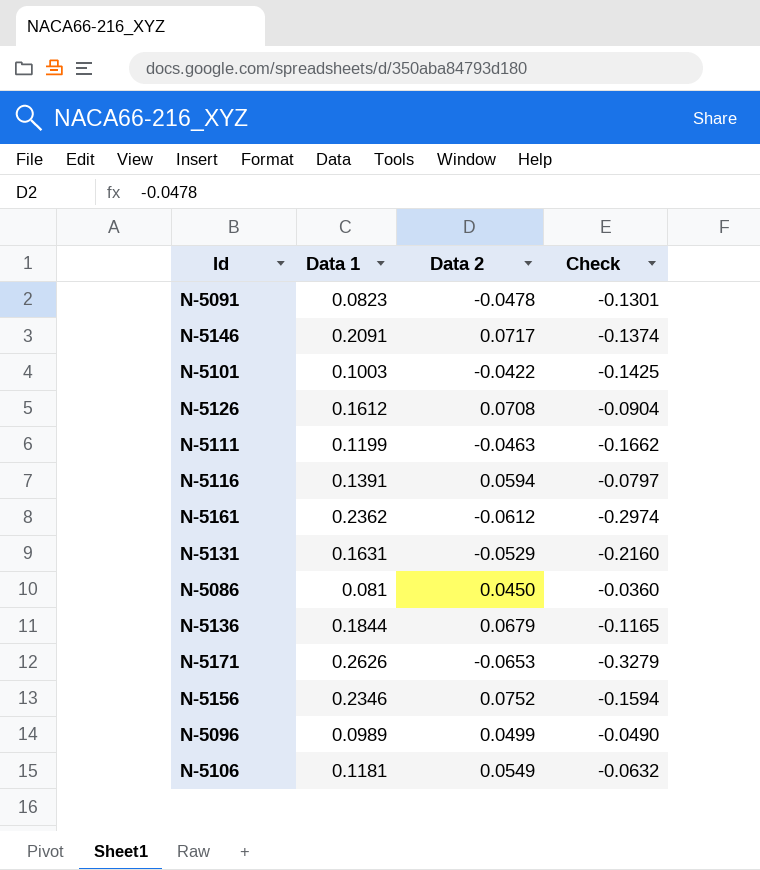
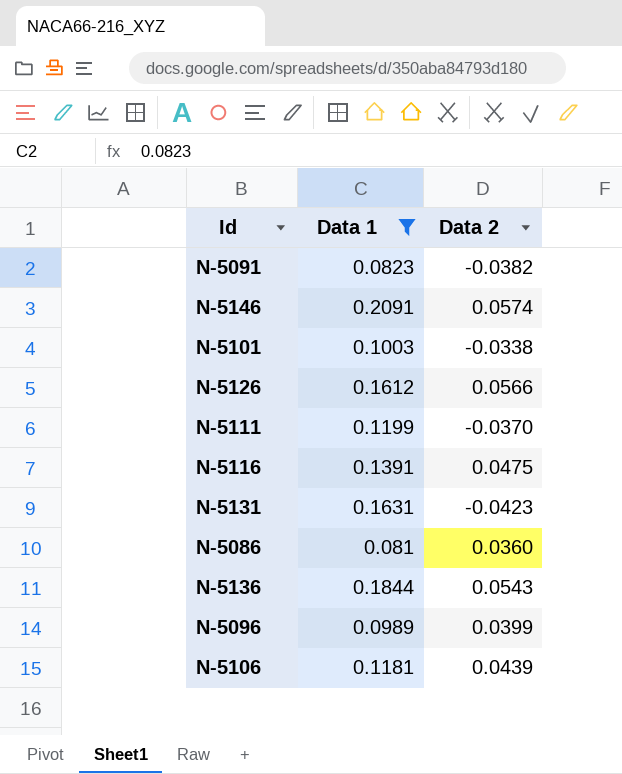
filter: none -> Data 1 <= 0.2091
column Check | formula: [Data 2] - [Data 1] -> none
N-5091 | Data 2: -0.0478 -> -0.0382
N-5146 | Data 2: 0.0717 -> 0.0574
N-5101 | Data 2: -0.0422 -> -0.0338
N-5126 | Data 2: 0.0708 -> 0.0566
N-5111 | Data 2: -0.0463 -> -0.0370
N-5116 | Data 2: 0.0594 -> 0.0475
N-5131 | Data 2: -0.0529 -> -0.0423
N-5086 | Data 2: 0.0450 -> 0.0360
N-5136 | Data 2: 0.0679 -> 0.0543
N-5096 | Data 2: 0.0499 -> 0.0399
N-5106 | Data 2: 0.0549 -> 0.0439

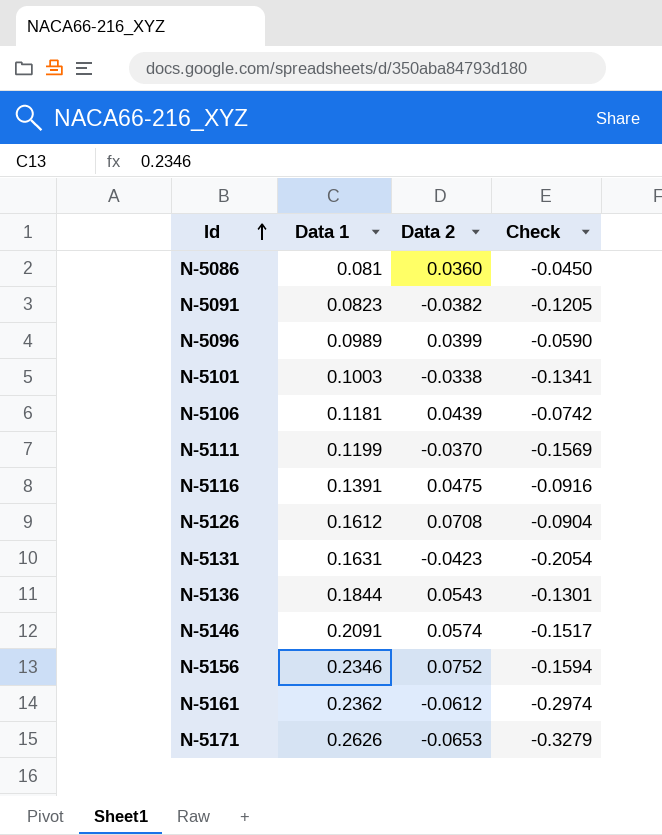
filter: Data 1 <= 0.2091 -> none
row order: none -> Id ascending
column Check | formula: none -> [Data 2] - [Data 1]
N-5126 | Data 2: 0.0566 -> 0.0708

